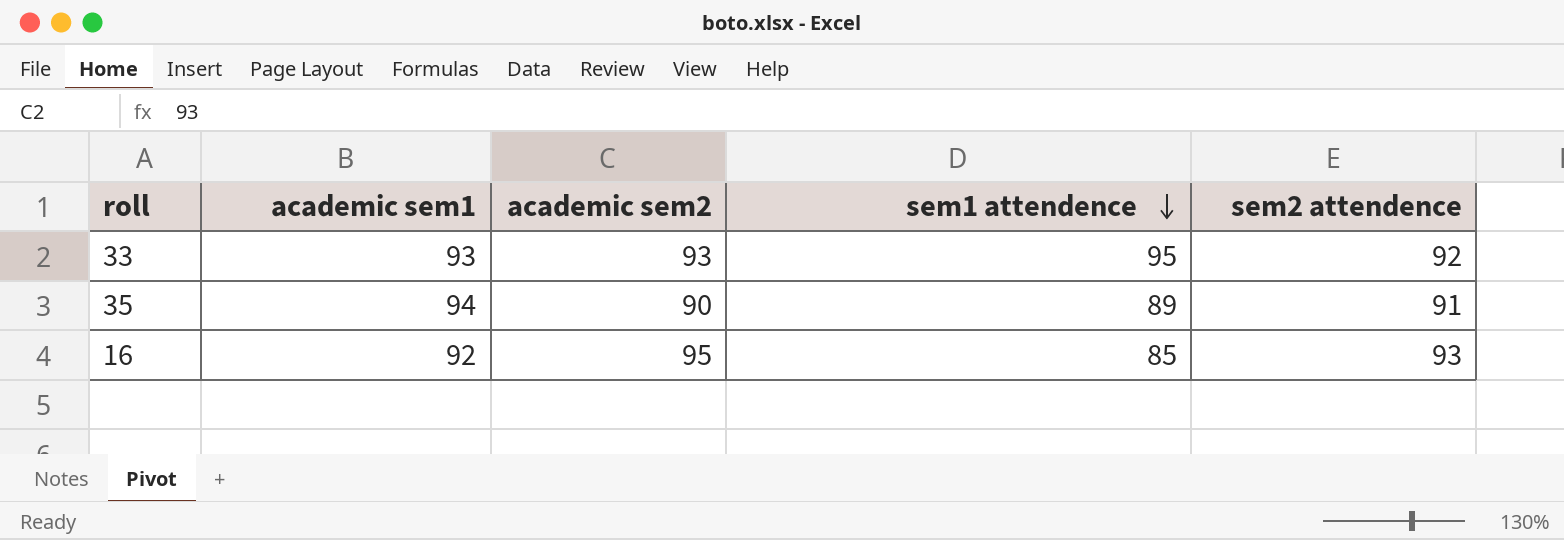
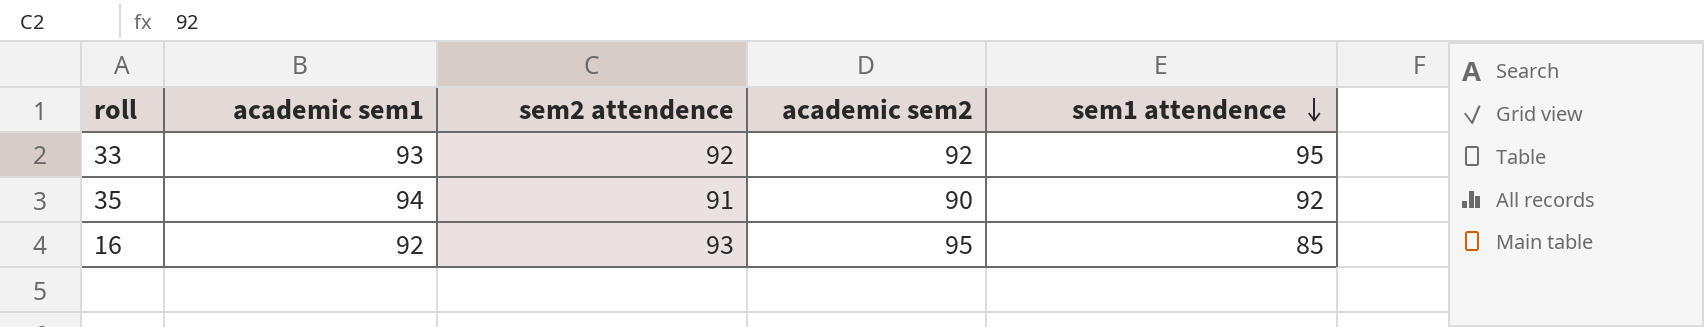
column sem2 attendence | position: 5 -> 3
33 | academic sem2: 93 -> 92
35 | sem1 attendence: 89 -> 92

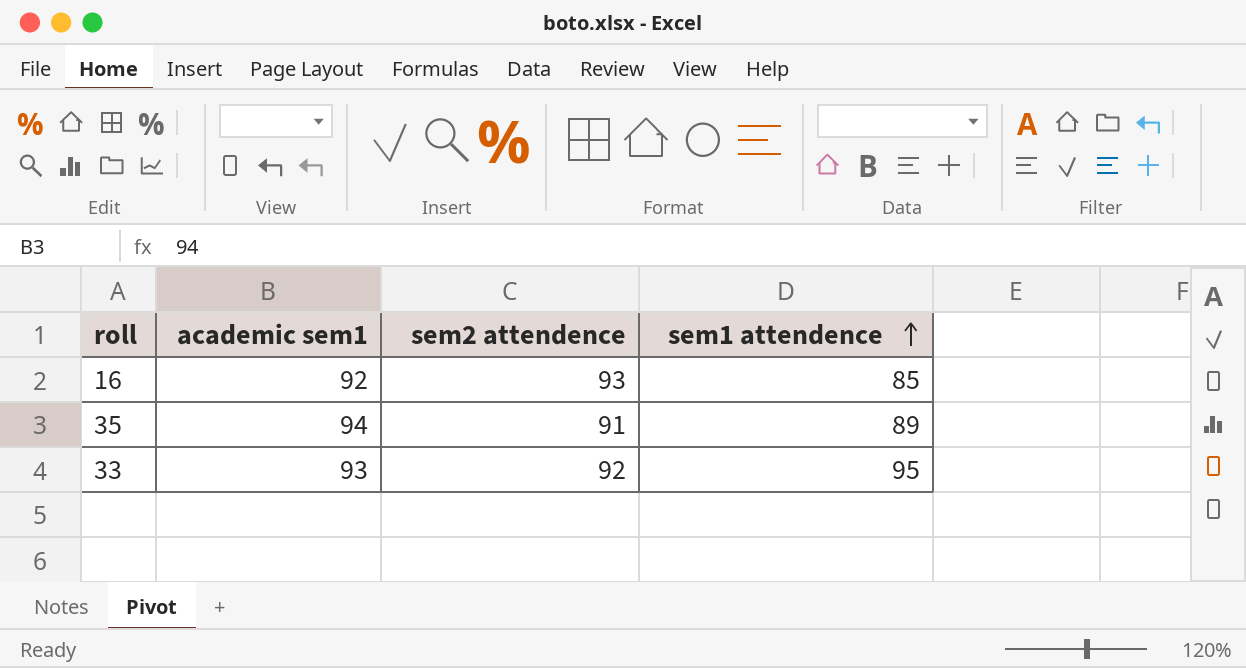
row order: sem1 attendence descending -> sem1 attendence ascending
column academic sem2 | position: 4 -> none
35 | sem1 attendence: 92 -> 89

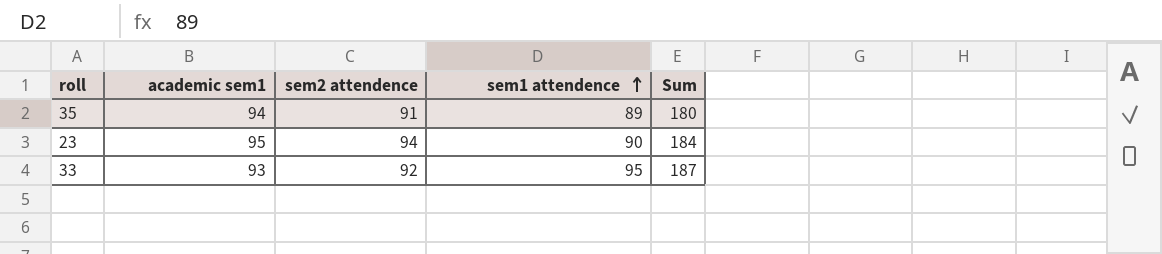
column Sum | formula: none -> [sem2 attendence] + [sem1 attendence]
row 16: 92 | 93 | 85 -> none
row 23: none -> 95 | 94 | 90 | 184

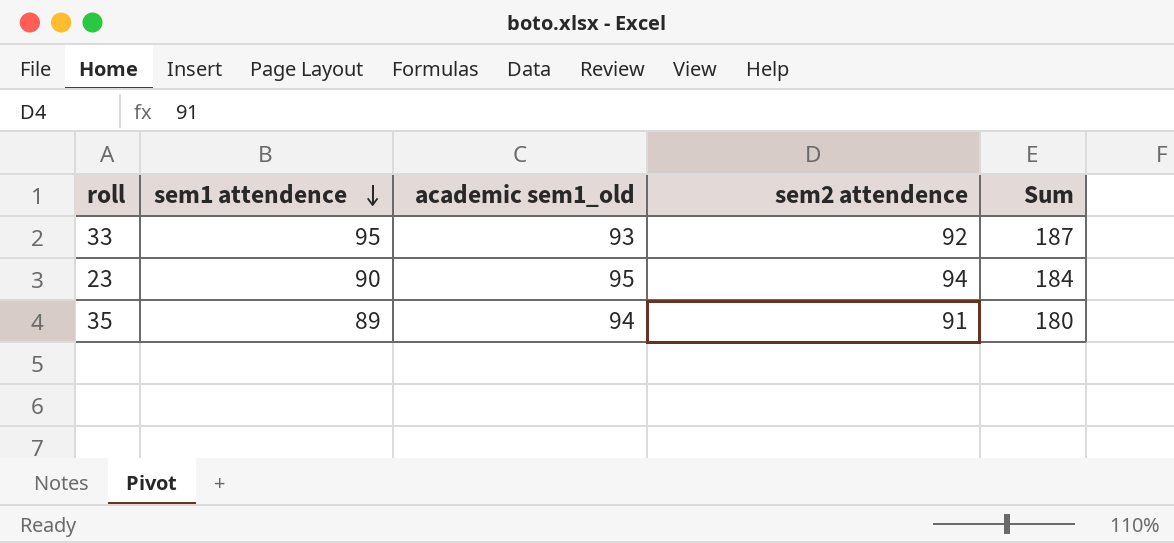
row order: sem1 attendence ascending -> sem1 attendence descending
column sem1 attendence | position: 4 -> 2
column name: academic sem1 -> academic sem1_old

